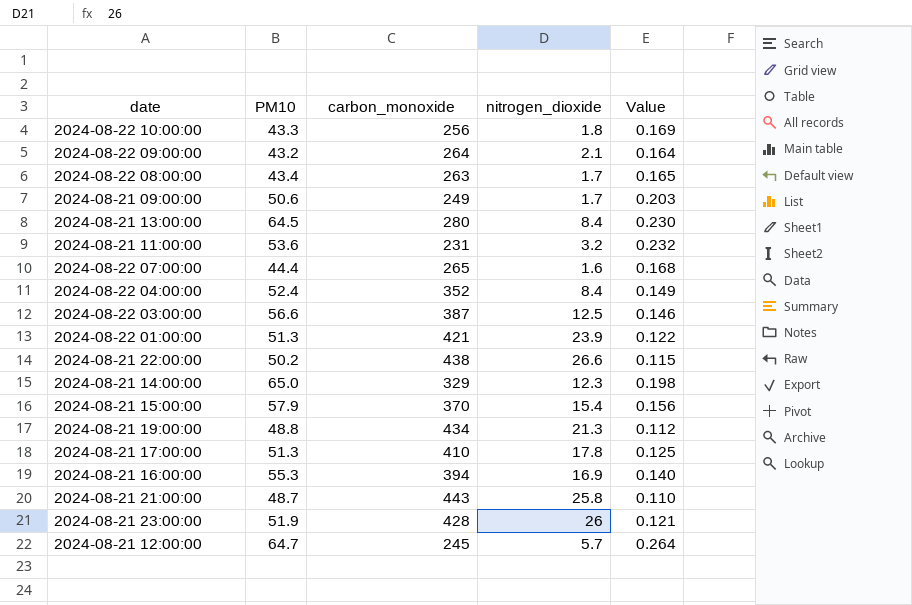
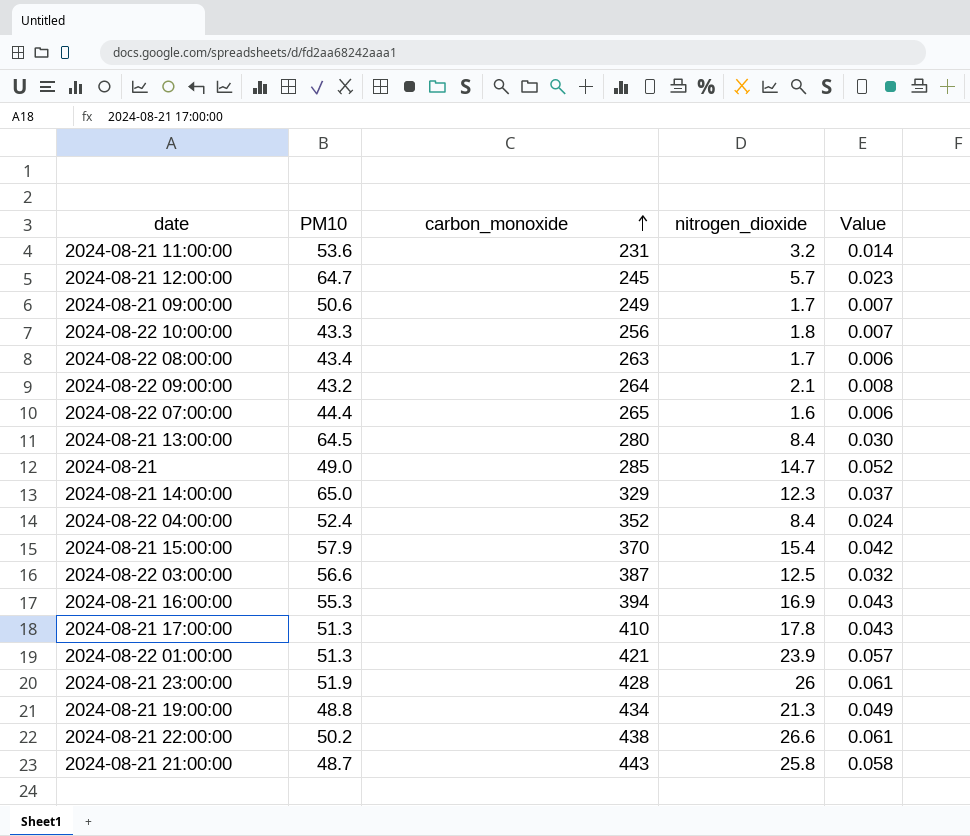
row order: none -> carbon_monoxide ascending
column Value | formula: [PM10] / [carbon_monoxide] -> [nitrogen_dioxide] / [carbon_monoxide]
row 2024-08-21: none -> 49.0 | 285 | 14.7 | 0.052

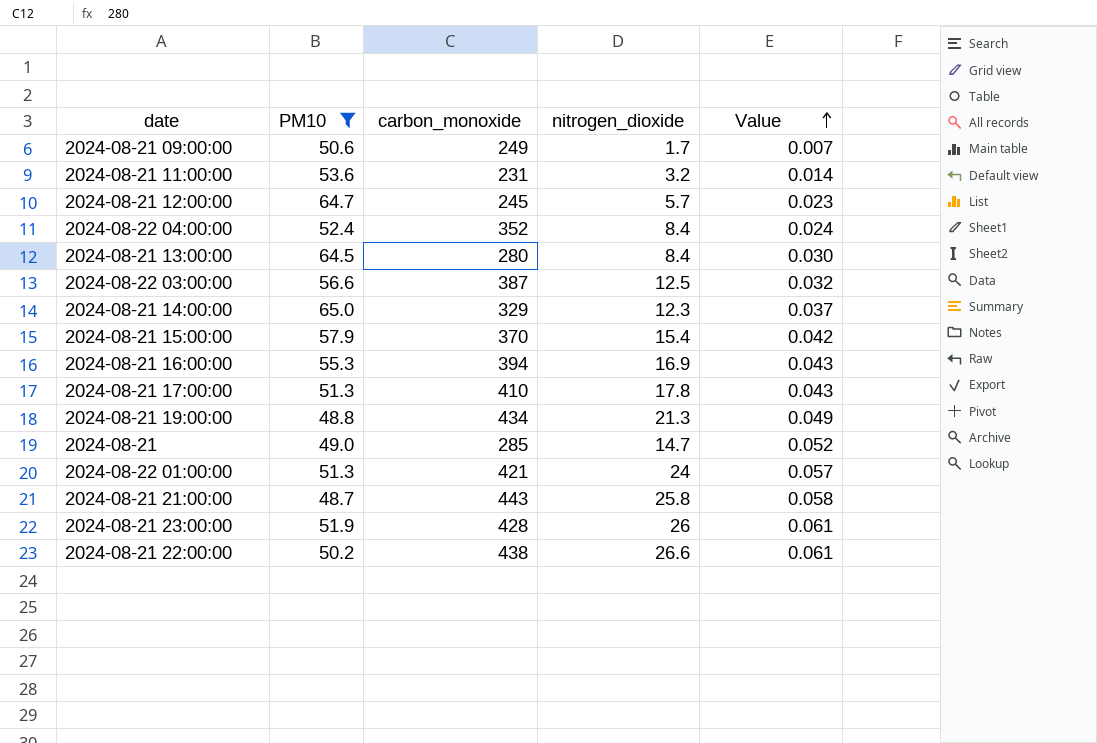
filter: none -> PM10 >= 48.7
row order: carbon_monoxide ascending -> Value ascending
2024-08-22 01:00:00 | nitrogen_dioxide: 23.9 -> 24

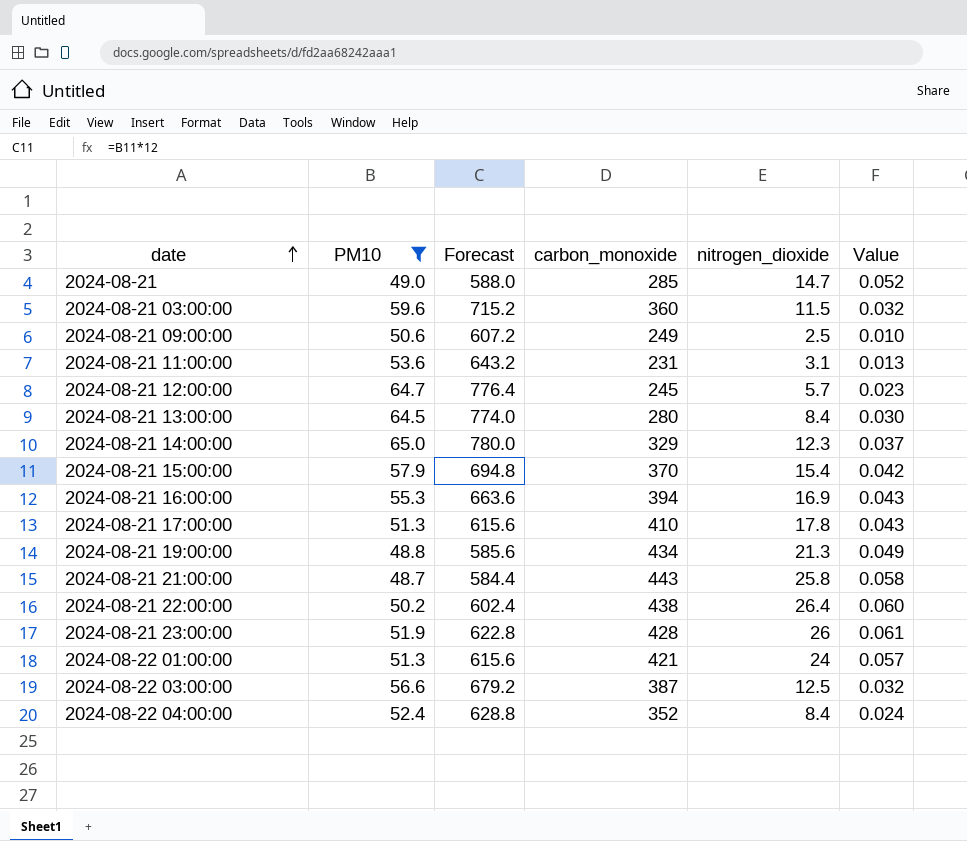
row order: Value ascending -> date ascending
column Forecast | formula: none -> [PM10] * 12
row 2024-08-21 03:00:00: none -> 59.6 | 715.2 | 360 | 11.5 | 0.032
2024-08-21 09:00:00 | nitrogen_dioxide: 1.7 -> 2.5
2024-08-21 09:00:00 | Value: 0.007 -> 0.010
2024-08-21 11:00:00 | nitrogen_dioxide: 3.2 -> 3.1
2024-08-21 11:00:00 | Value: 0.014 -> 0.013
2024-08-21 22:00:00 | nitrogen_dioxide: 26.6 -> 26.4
2024-08-21 22:00:00 | Value: 0.061 -> 0.060

